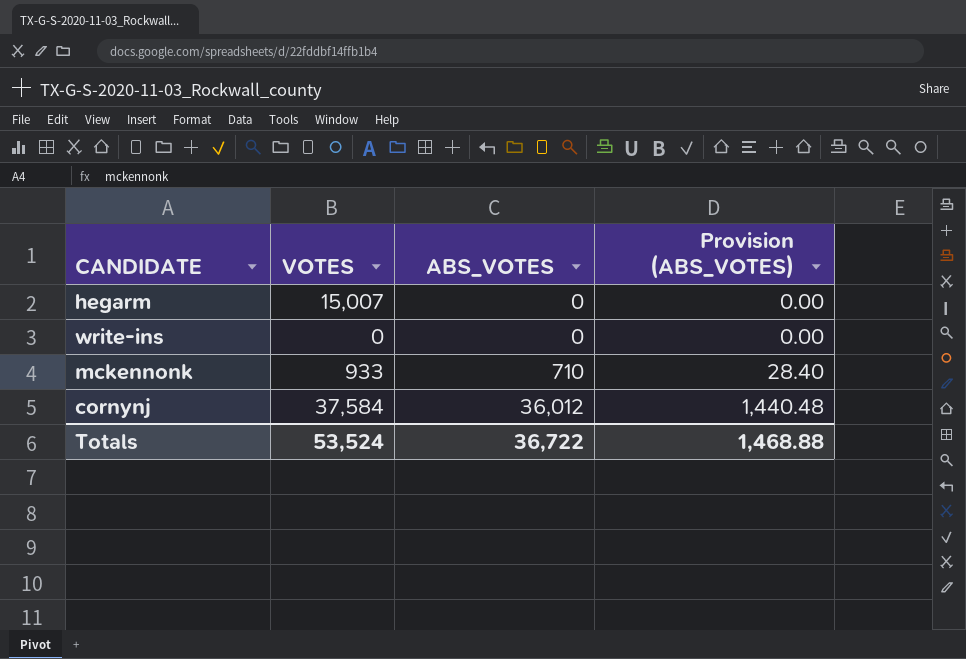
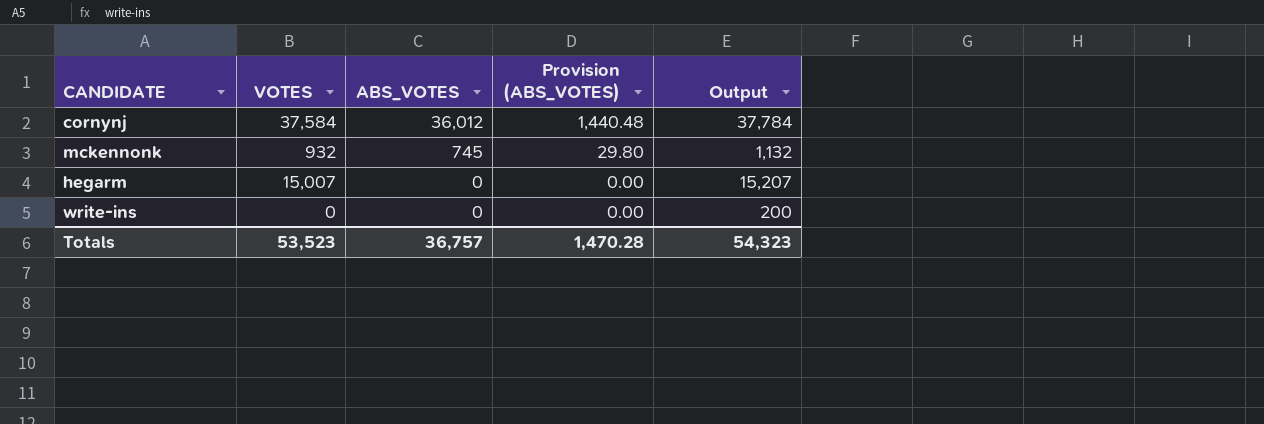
row order: ABS_VOTES ascending -> ABS_VOTES descending
column Output | formula: none -> [VOTES] + 200
mckennonk | VOTES: 933 -> 932
mckennonk | ABS_VOTES: 710 -> 745
mckennonk | Provision (ABS_VOTES): 28.40 -> 29.80
Totals | VOTES: 53,524 -> 53,523
Totals | ABS_VOTES: 36,722 -> 36,757
Totals | Provision (ABS_VOTES): 1,468.88 -> 1,470.28

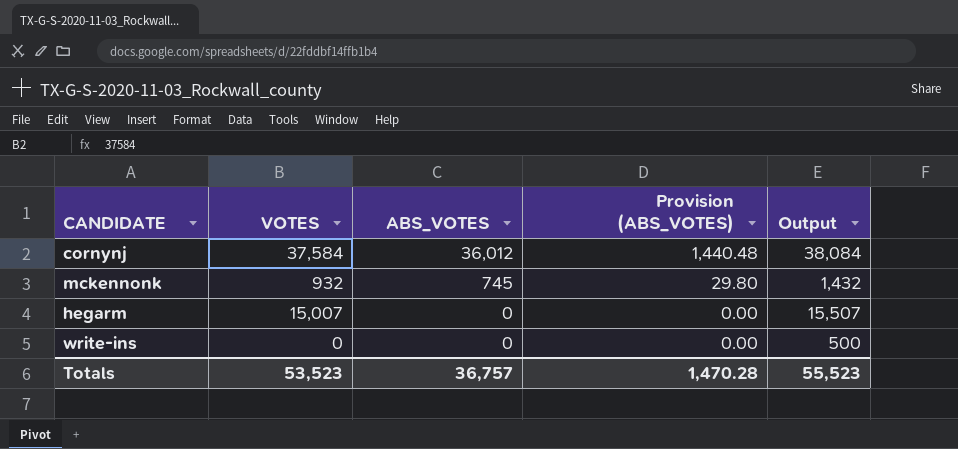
column Output | formula: [VOTES] + 200 -> [VOTES] + 500
Totals | Output: 54,323 -> 55,523

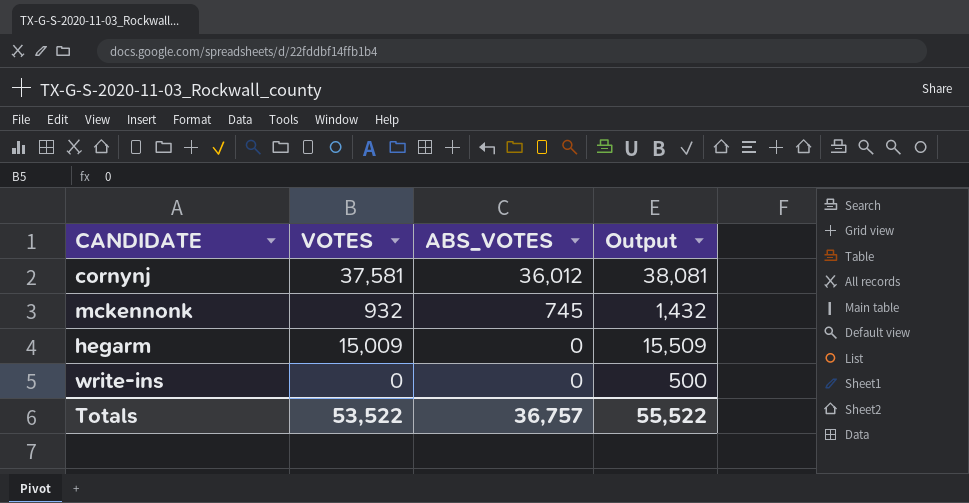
column Provision (ABS_VOTES) | formula: [ABS_VOTES] * 0.04 -> none
cornynj | VOTES: 37,584 -> 37,581
cornynj | Output: 38,084 -> 38,081
hegarm | VOTES: 15,007 -> 15,009
hegarm | Output: 15,507 -> 15,509
Totals | VOTES: 53,523 -> 53,522
Totals | Output: 55,523 -> 55,522

